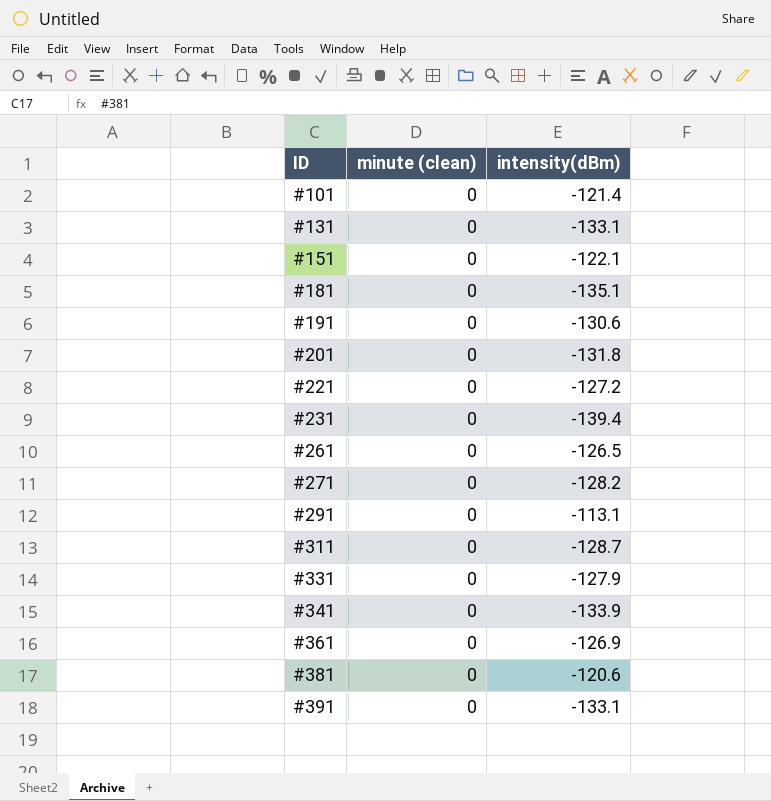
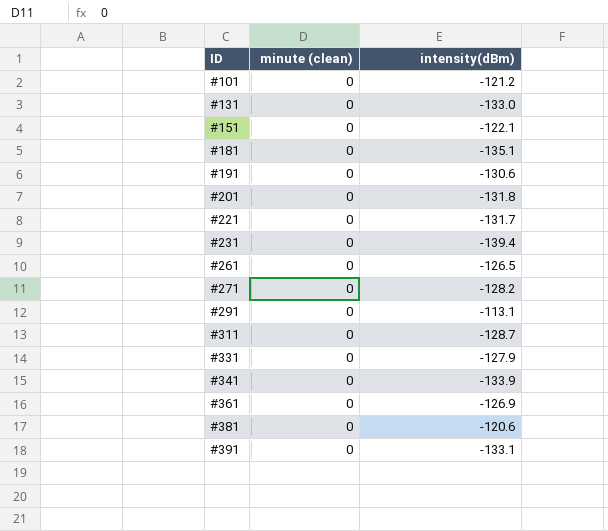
#101 | intensity(dBm): -121.4 -> -121.2
#131 | intensity(dBm): -133.1 -> -133.0
#221 | intensity(dBm): -127.2 -> -131.7

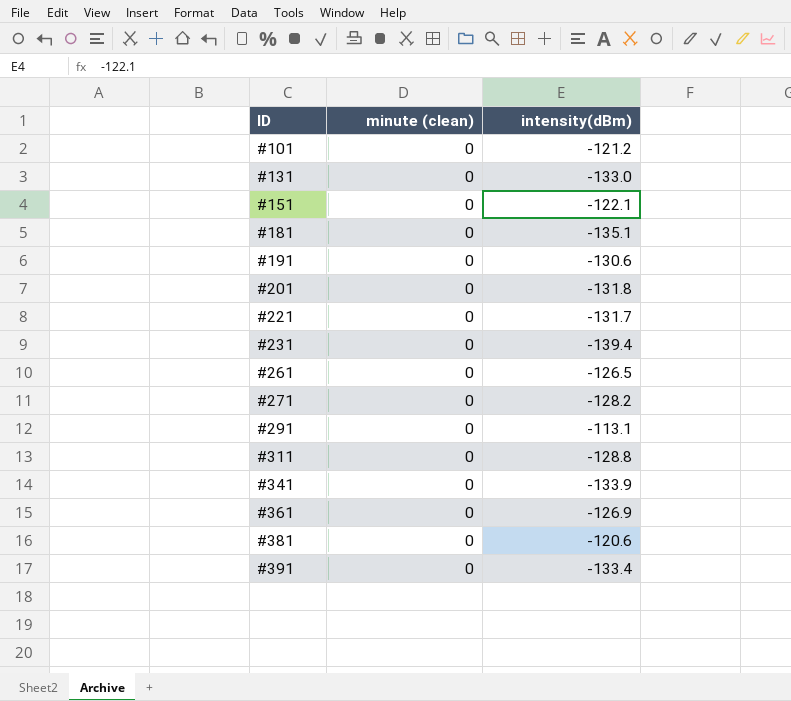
row #331: 0 | -127.9 -> none
#311 | intensity(dBm): -128.7 -> -128.8
#391 | intensity(dBm): -133.1 -> -133.4

